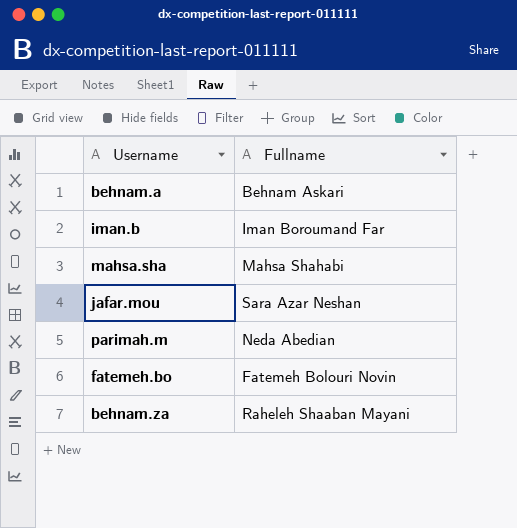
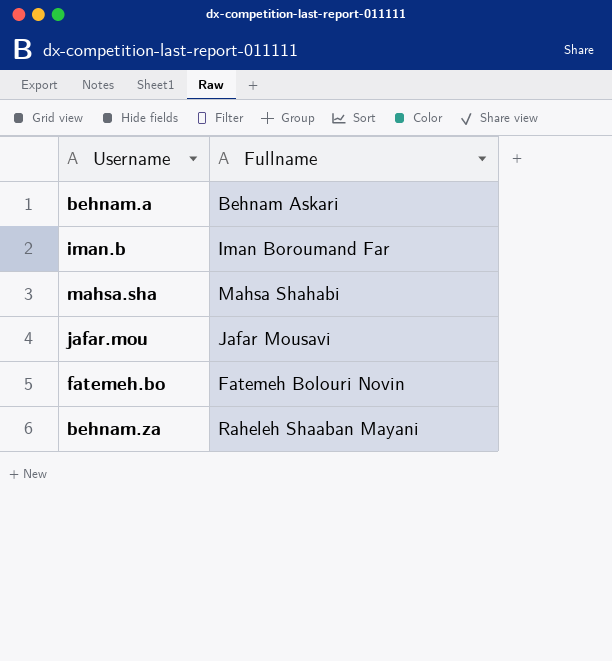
row parimah.m: Neda Abedian -> none
jafar.mou | Fullname: Sara Azar Neshan -> Jafar Mousavi

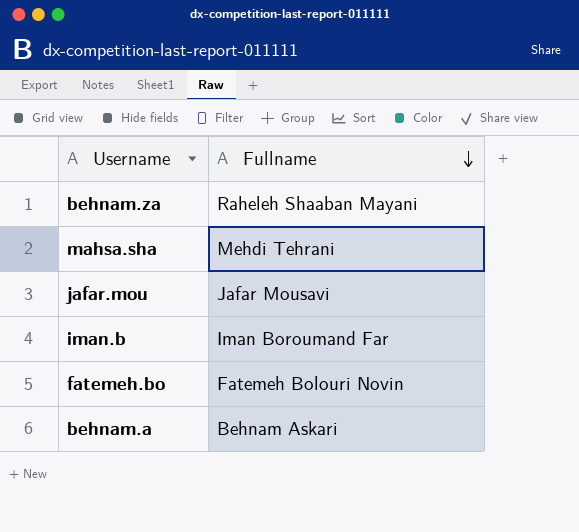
row order: none -> Fullname descending
mahsa.sha | Fullname: Mahsa Shahabi -> Mehdi Tehrani

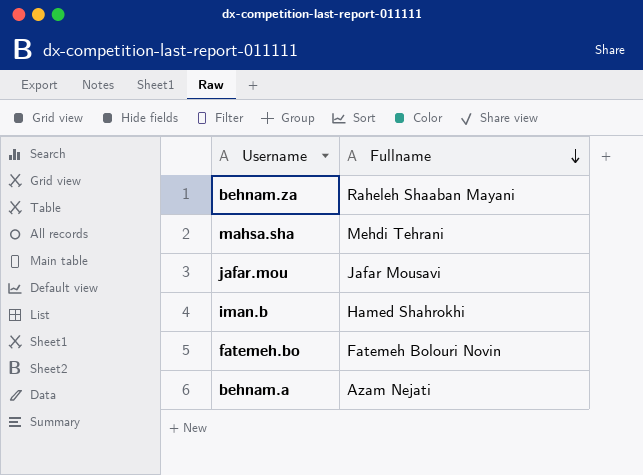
iman.b | Fullname: Iman Boroumand Far -> Hamed Shahrokhi
behnam.a | Fullname: Behnam Askari -> Azam Nejati

